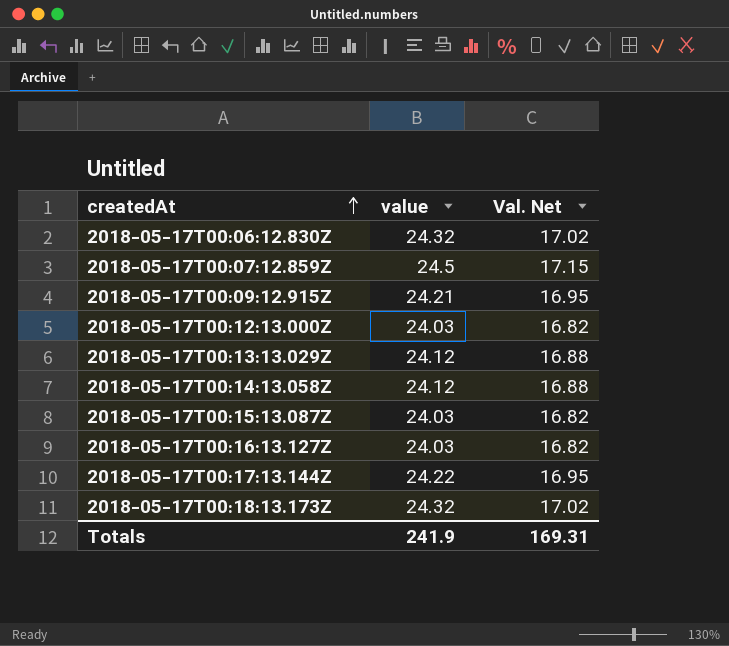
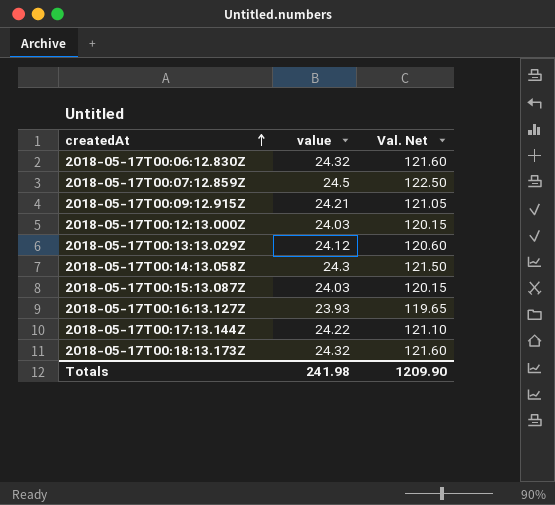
column Val. Net | formula: [value] * 0.7 -> [value] * 5
2018-05-17T00:14:13.058Z | value: 24.12 -> 24.3
2018-05-17T00:16:13.127Z | value: 24.03 -> 23.93
Totals | value: 241.9 -> 241.98
Totals | Val. Net: 169.31 -> 1209.90

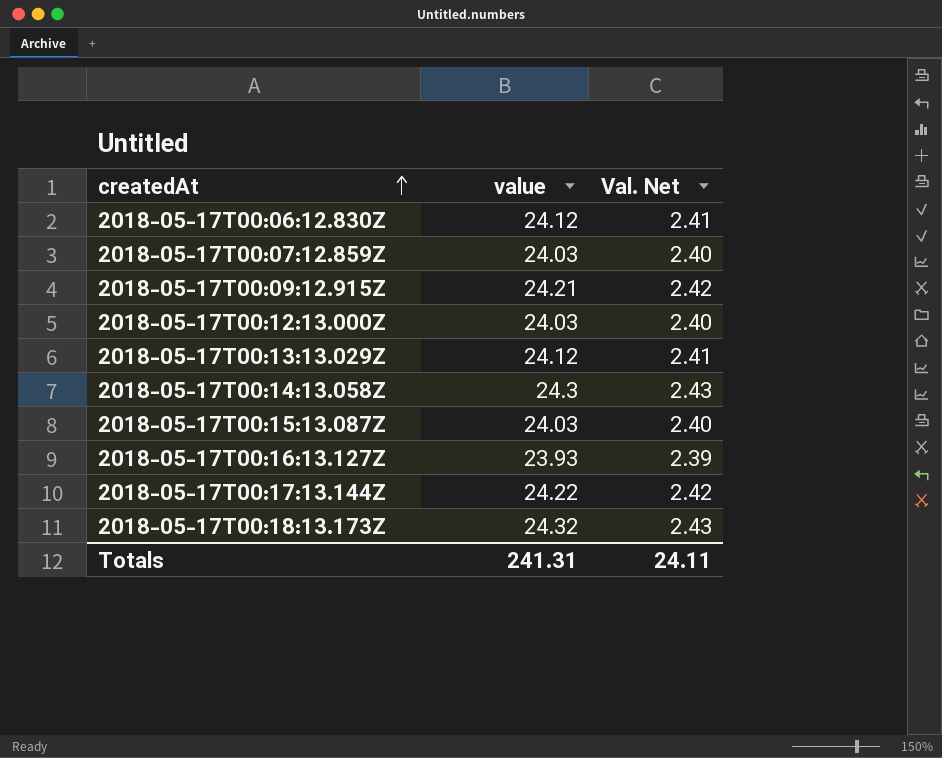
column Val. Net | formula: [value] * 5 -> [value] * 0.1
2018-05-17T00:06:12.830Z | value: 24.32 -> 24.12
2018-05-17T00:07:12.859Z | value: 24.5 -> 24.03
Totals | value: 241.98 -> 241.31
Totals | Val. Net: 1209.90 -> 24.11

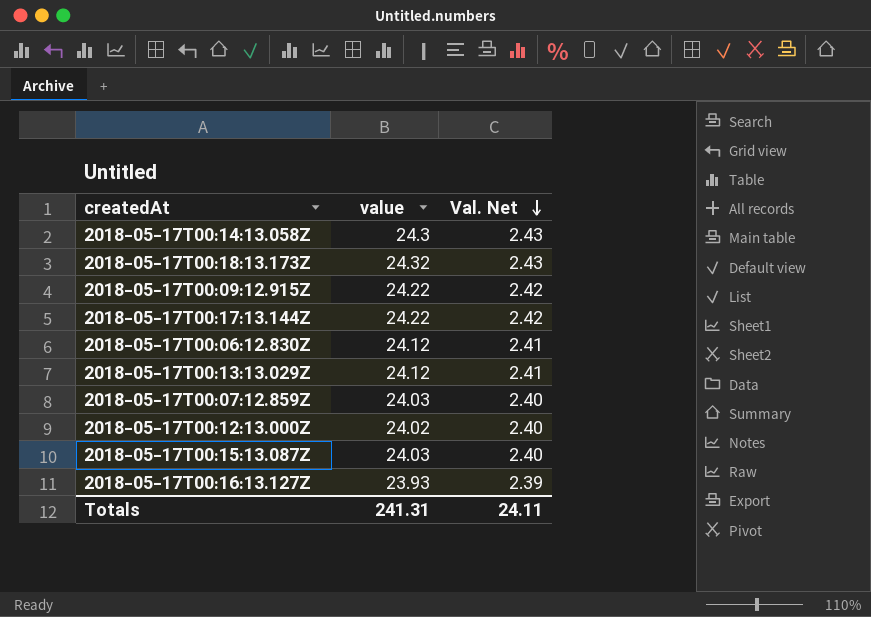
row order: createdAt ascending -> Val. Net descending
2018-05-17T00:09:12.915Z | value: 24.21 -> 24.22
2018-05-17T00:12:13.000Z | value: 24.03 -> 24.02

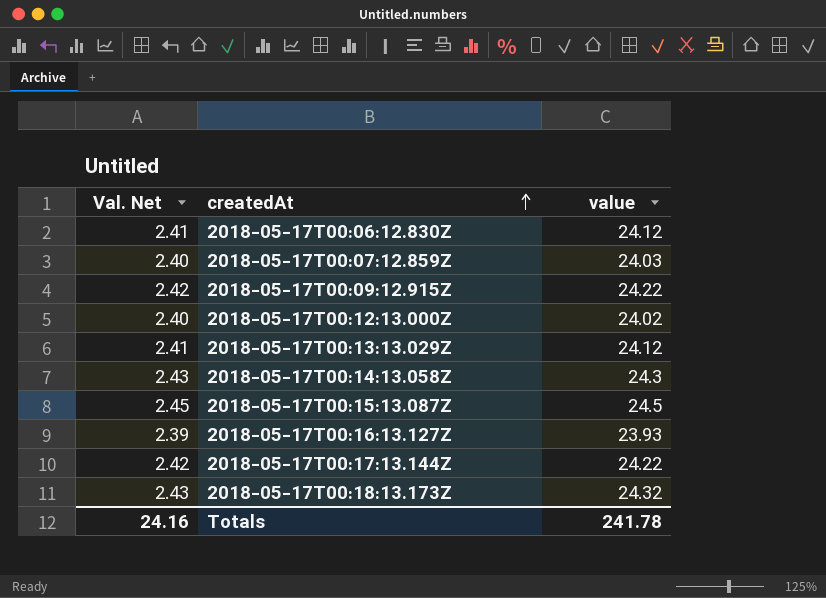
row order: Val. Net descending -> createdAt ascending
column Val. Net | position: 3 -> 1
2018-05-17T00:15:13.087Z | Val. Net: 2.40 -> 2.45
2018-05-17T00:15:13.087Z | value: 24.03 -> 24.5
Totals | Val. Net: 24.11 -> 24.16
Totals | value: 241.31 -> 241.78

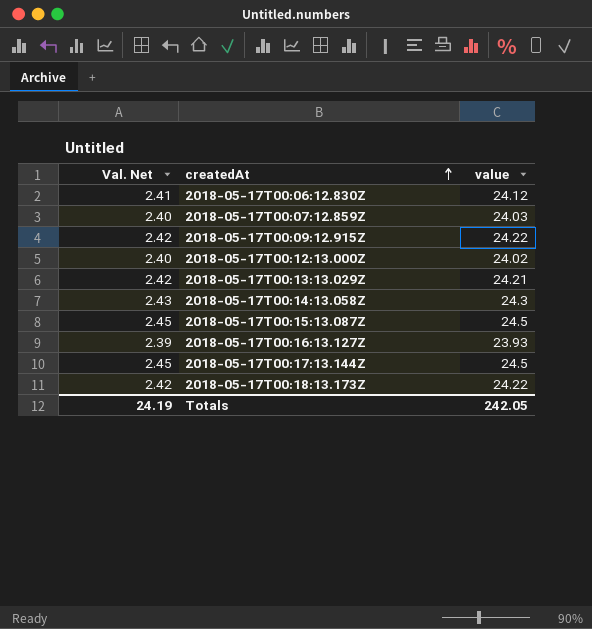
2018-05-17T00:13:13.029Z | Val. Net: 2.41 -> 2.42
2018-05-17T00:13:13.029Z | value: 24.12 -> 24.21
2018-05-17T00:17:13.144Z | Val. Net: 2.42 -> 2.45
2018-05-17T00:17:13.144Z | value: 24.22 -> 24.5
2018-05-17T00:18:13.173Z | Val. Net: 2.43 -> 2.42
2018-05-17T00:18:13.173Z | value: 24.32 -> 24.22
Totals | Val. Net: 24.16 -> 24.19
Totals | value: 241.78 -> 242.05

